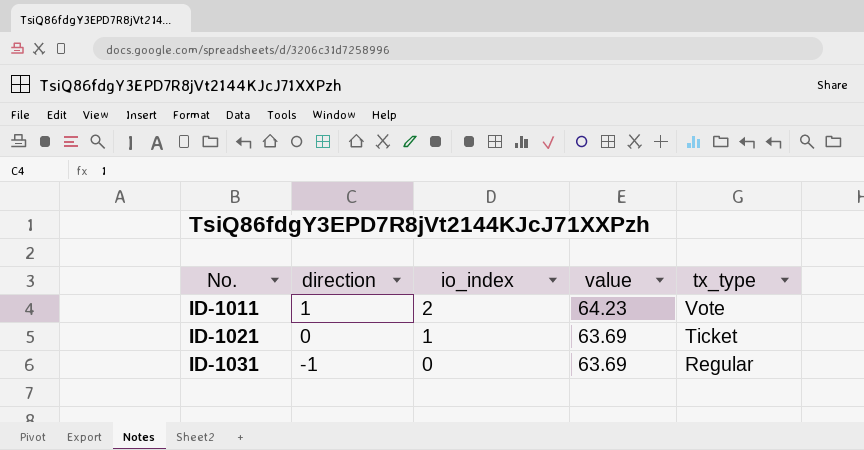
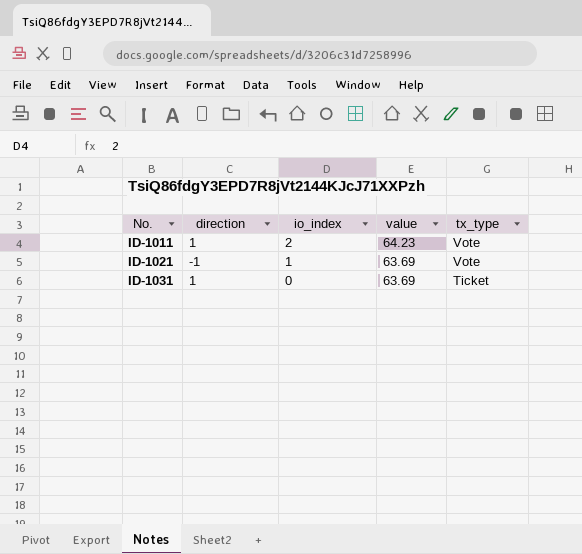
ID-1021 | direction: 0 -> -1
ID-1021 | tx_type: Ticket -> Vote
ID-1031 | direction: -1 -> 1
ID-1031 | tx_type: Regular -> Ticket

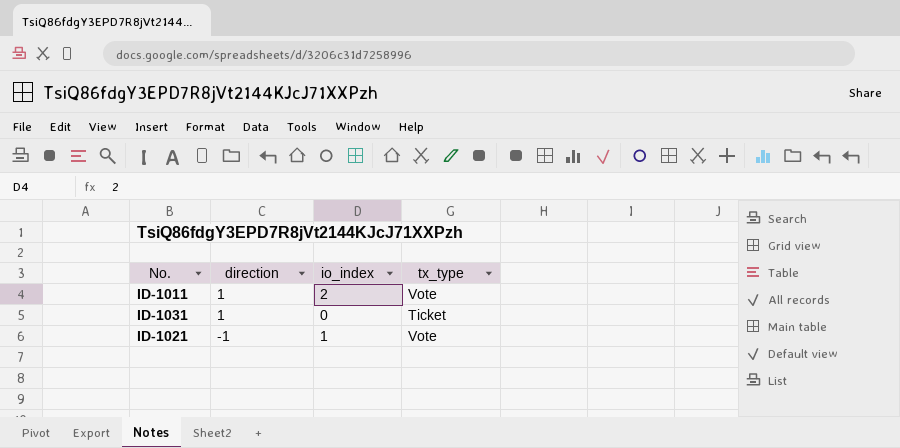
row order: No. ascending -> direction descending
column value | position: 4 -> none

